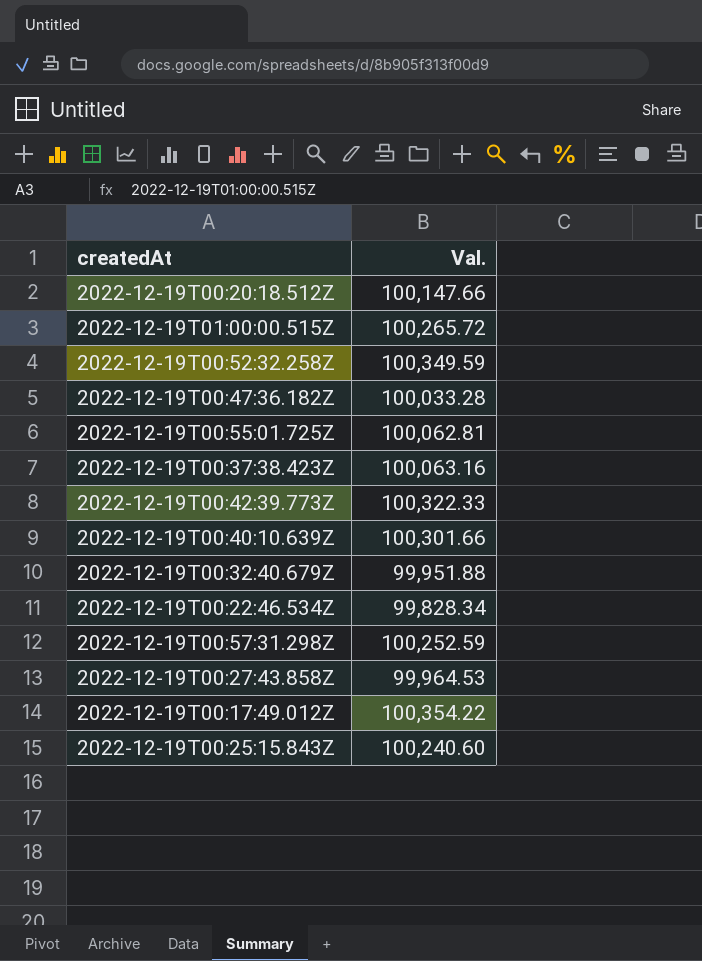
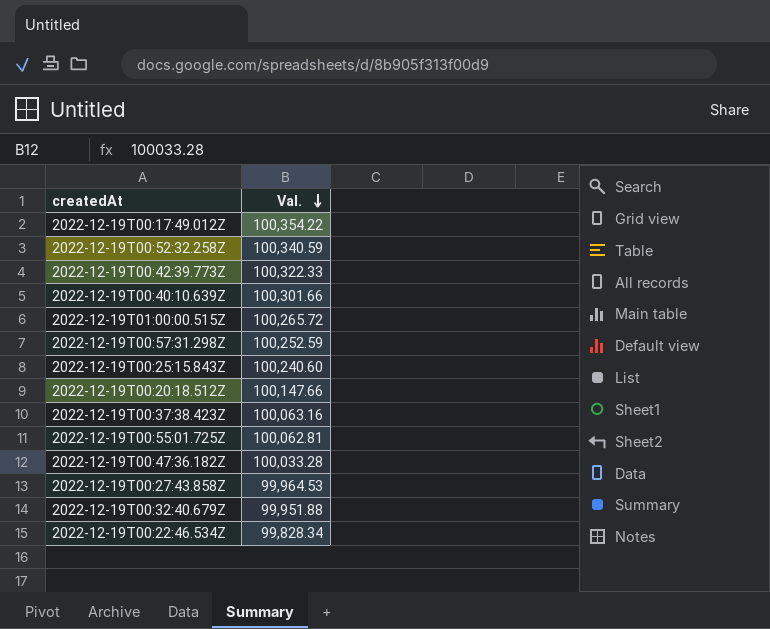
row order: none -> Val. descending
2022-12-19T00:52:32.258Z | Val.: 100,349.59 -> 100,340.59

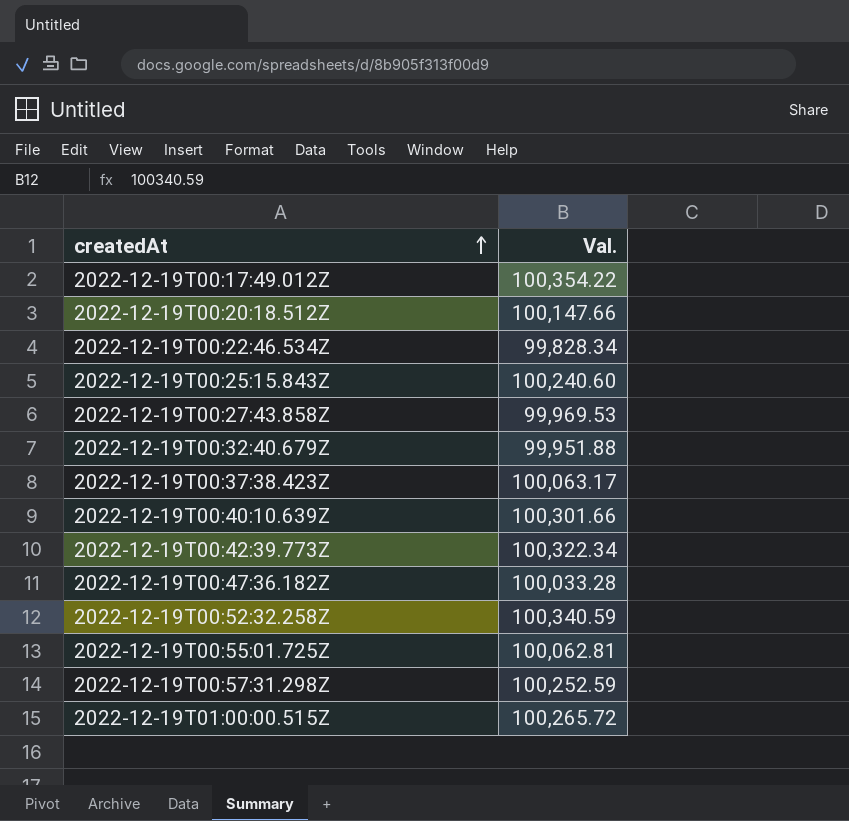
row order: Val. descending -> createdAt ascending
2022-12-19T00:27:43.858Z | Val.: 99,964.53 -> 99,969.53
2022-12-19T00:37:38.423Z | Val.: 100,063.16 -> 100,063.17
2022-12-19T00:42:39.773Z | Val.: 100,322.33 -> 100,322.34

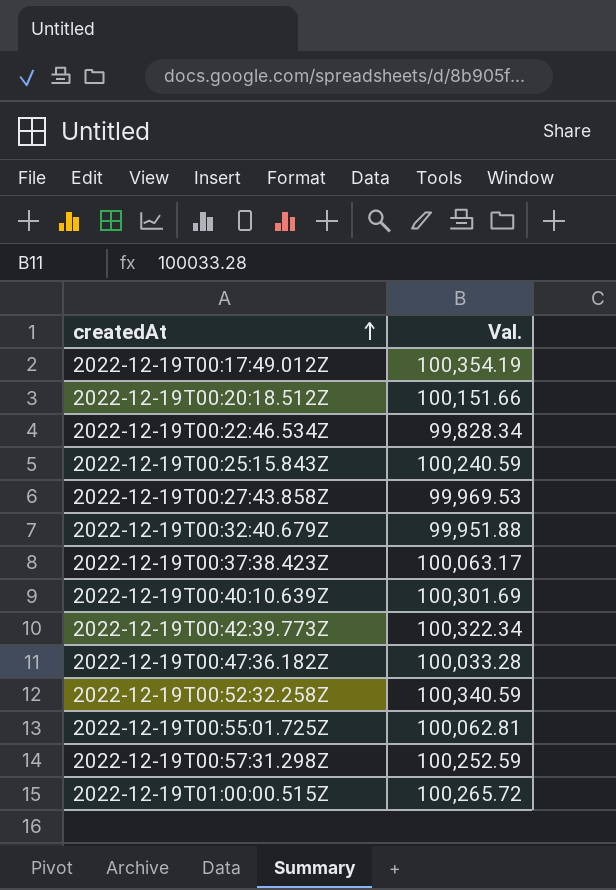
2022-12-19T00:17:49.012Z | Val.: 100,354.22 -> 100,354.19
2022-12-19T00:20:18.512Z | Val.: 100,147.66 -> 100,151.66
2022-12-19T00:25:15.843Z | Val.: 100,240.60 -> 100,240.59
2022-12-19T00:40:10.639Z | Val.: 100,301.66 -> 100,301.69

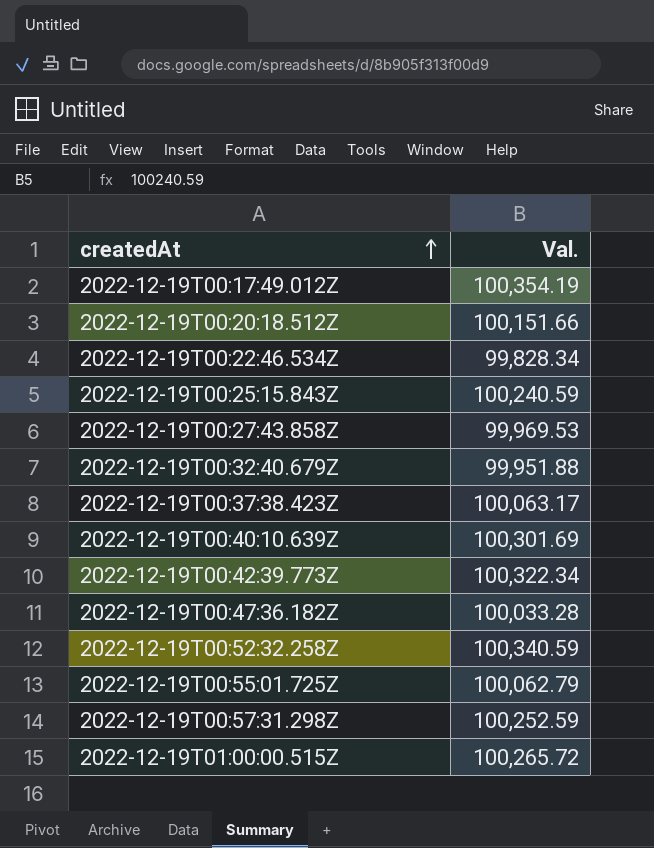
2022-12-19T00:55:01.725Z | Val.: 100,062.81 -> 100,062.79

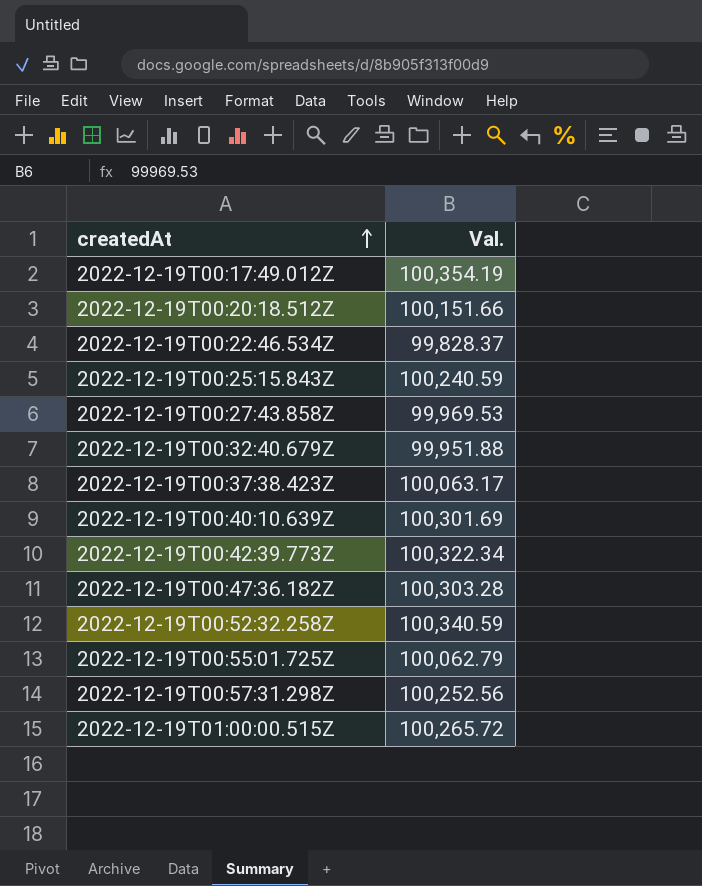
2022-12-19T00:22:46.534Z | Val.: 99,828.34 -> 99,828.37
2022-12-19T00:47:36.182Z | Val.: 100,033.28 -> 100,303.28
2022-12-19T00:57:31.298Z | Val.: 100,252.59 -> 100,252.56

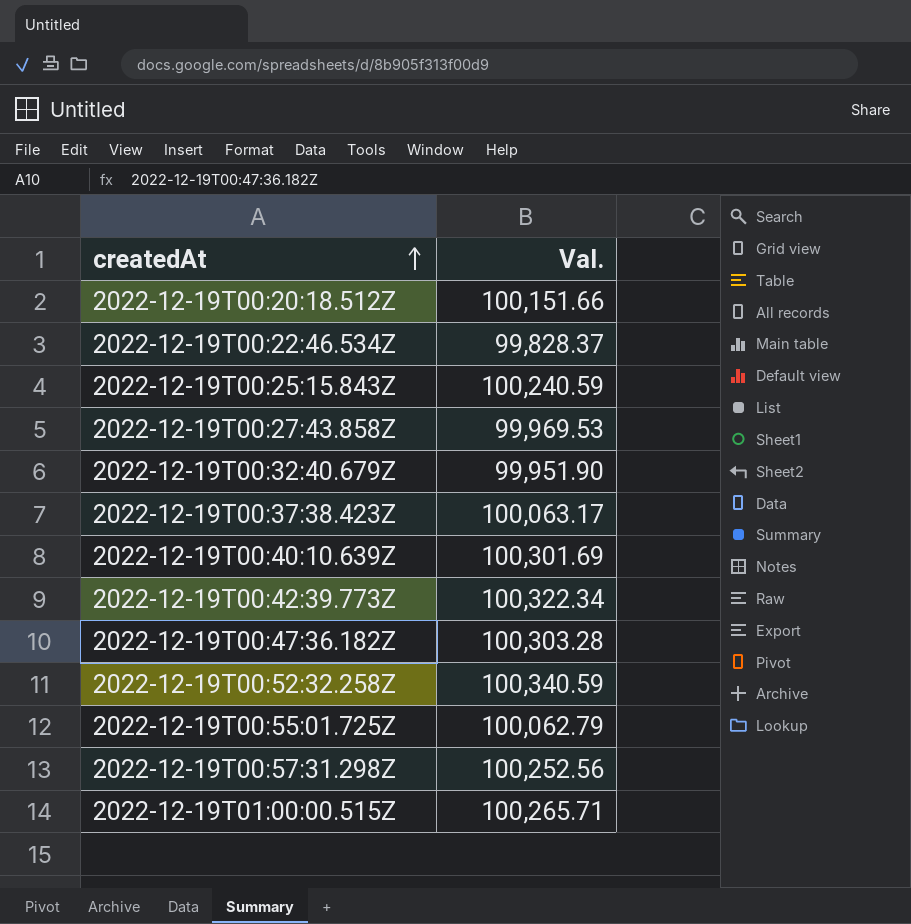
row 2022-12-19T00:17:49.012Z: 100,354.19 -> none
2022-12-19T00:32:40.679Z | Val.: 99,951.88 -> 99,951.90
2022-12-19T01:00:00.515Z | Val.: 100,265.72 -> 100,265.71

